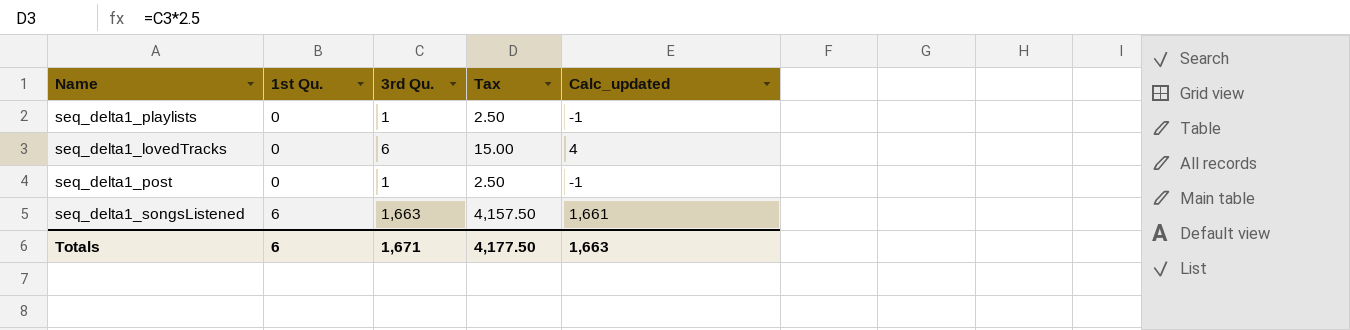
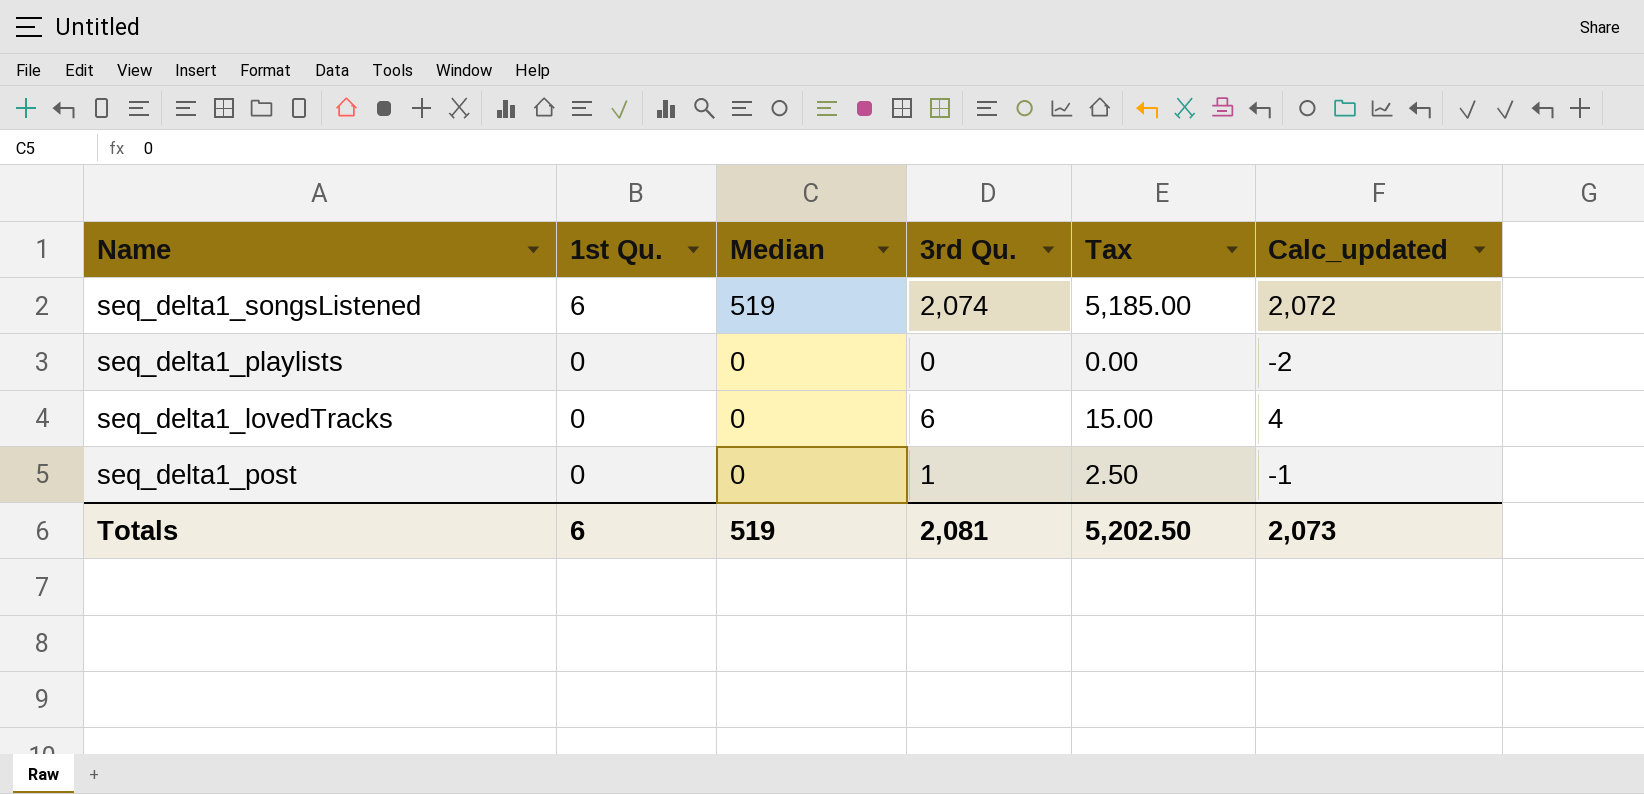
row order: 1st Qu. ascending -> 1st Qu. descending
column Median | position: none -> 3
seq_delta1_songsListened | 3rd Qu.: 1,663 -> 2,074
seq_delta1_songsListened | Tax: 4,157.50 -> 5,185.00
seq_delta1_songsListened | Calc_updated: 1,661 -> 2,072
seq_delta1_playlists | 3rd Qu.: 1 -> 0
seq_delta1_playlists | Tax: 2.50 -> 0.00
seq_delta1_playlists | Calc_updated: -1 -> -2
Totals | 3rd Qu.: 1,671 -> 2,081
Totals | Tax: 4,177.50 -> 5,202.50
Totals | Calc_updated: 1,663 -> 2,073

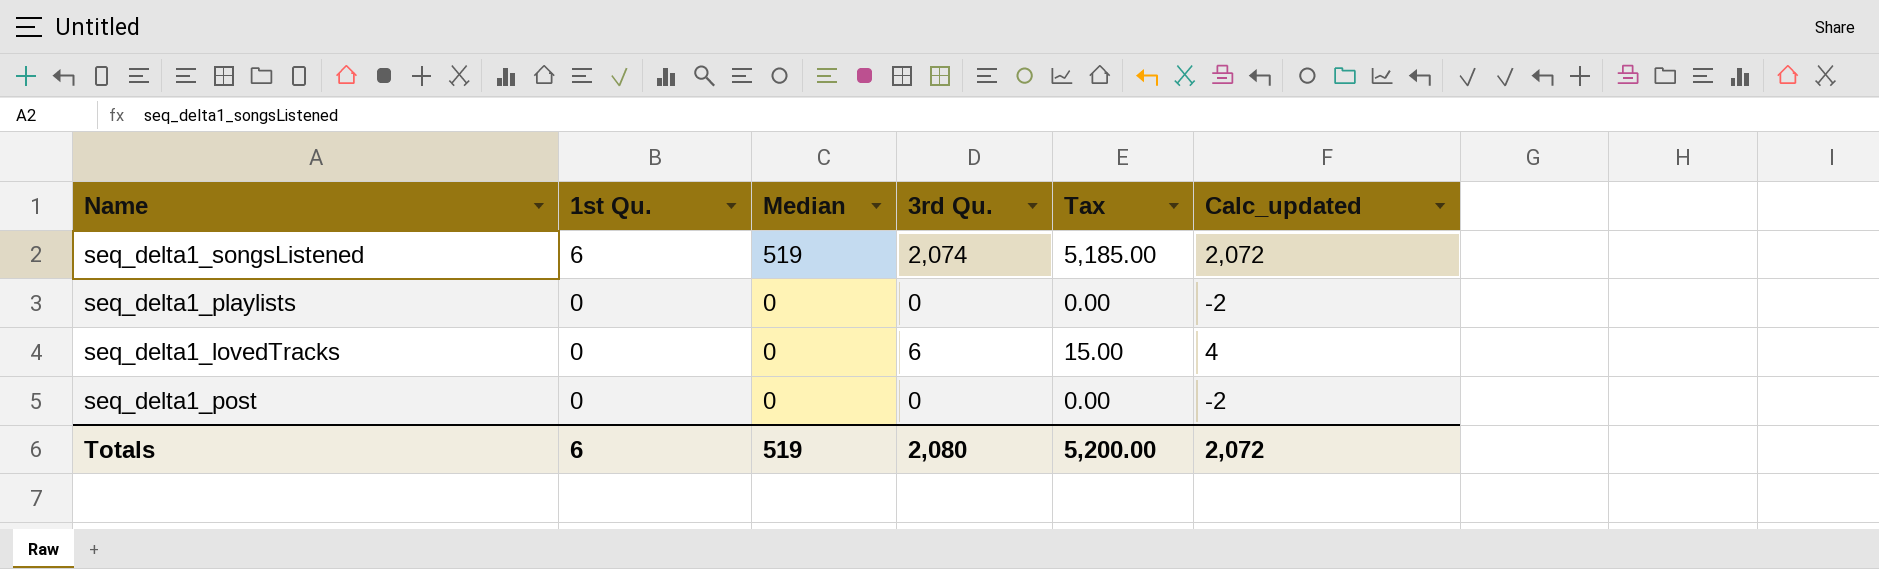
seq_delta1_post | 3rd Qu.: 1 -> 0
seq_delta1_post | Tax: 2.50 -> 0.00
seq_delta1_post | Calc_updated: -1 -> -2
Totals | 3rd Qu.: 2,081 -> 2,080
Totals | Tax: 5,202.50 -> 5,200.00
Totals | Calc_updated: 2,073 -> 2,072

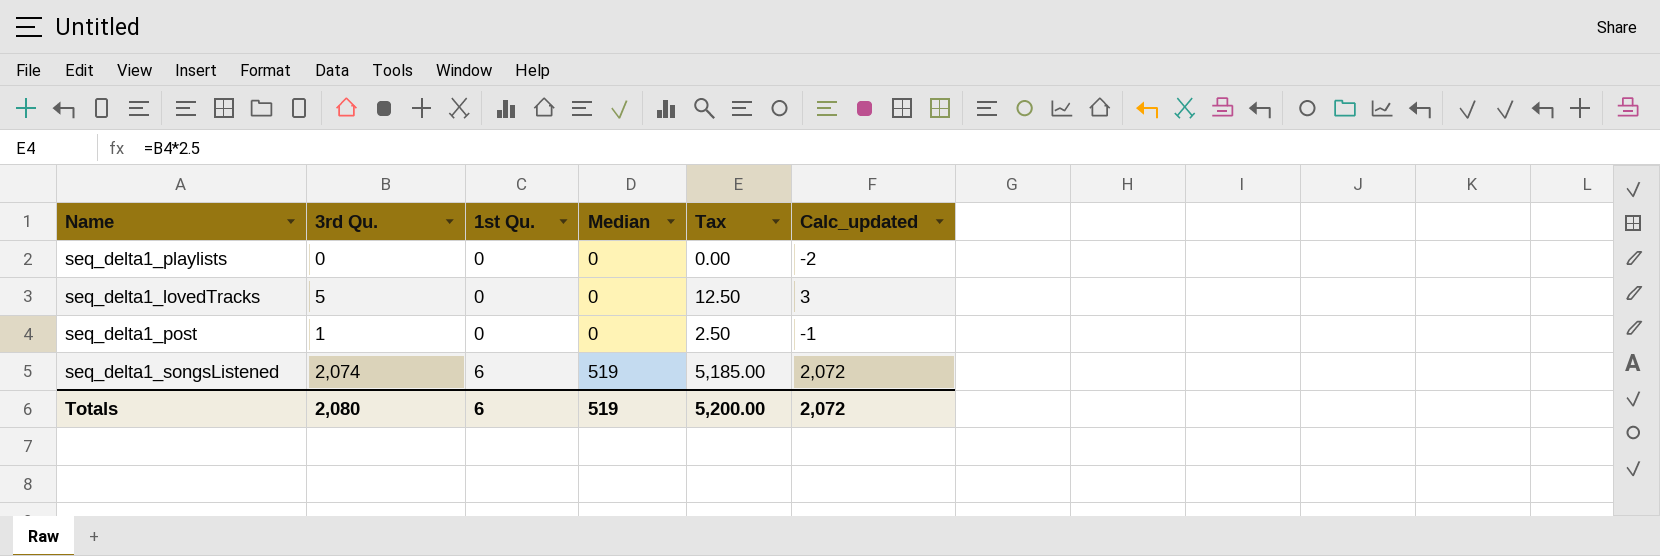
row order: 1st Qu. descending -> 1st Qu. ascending
column 3rd Qu. | position: 4 -> 2
seq_delta1_lovedTracks | 3rd Qu.: 6 -> 5
seq_delta1_lovedTracks | Tax: 15.00 -> 12.50
seq_delta1_lovedTracks | Calc_updated: 4 -> 3
seq_delta1_post | 3rd Qu.: 0 -> 1
seq_delta1_post | Tax: 0.00 -> 2.50
seq_delta1_post | Calc_updated: -2 -> -1

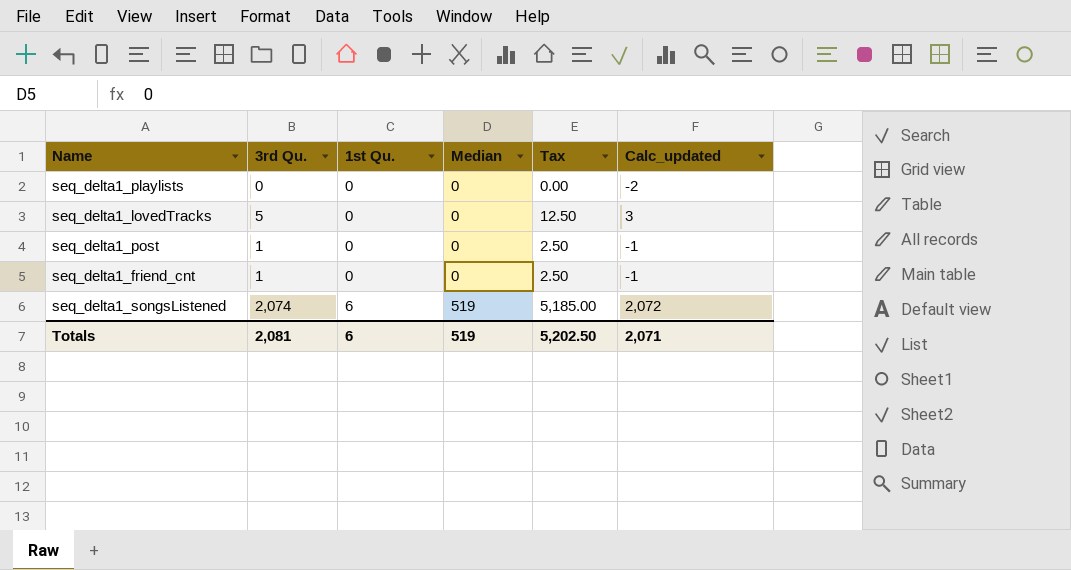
row seq_delta1_friend_cnt: none -> 1 | 0 | 0 | 2.50 | -1
Totals | 3rd Qu.: 2,080 -> 2,081
Totals | Tax: 5,200.00 -> 5,202.50
Totals | Calc_updated: 2,072 -> 2,071

